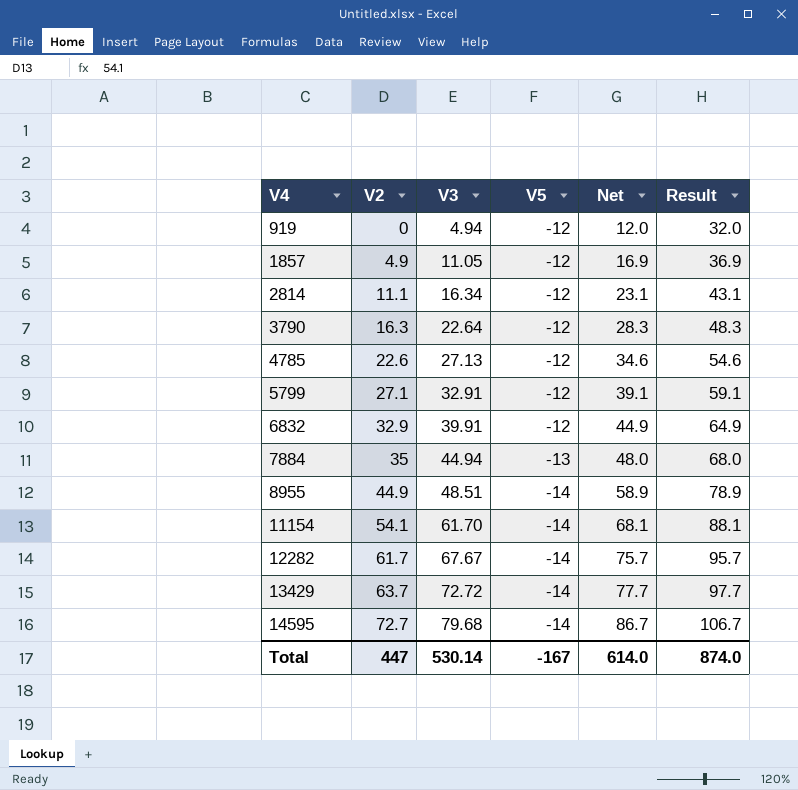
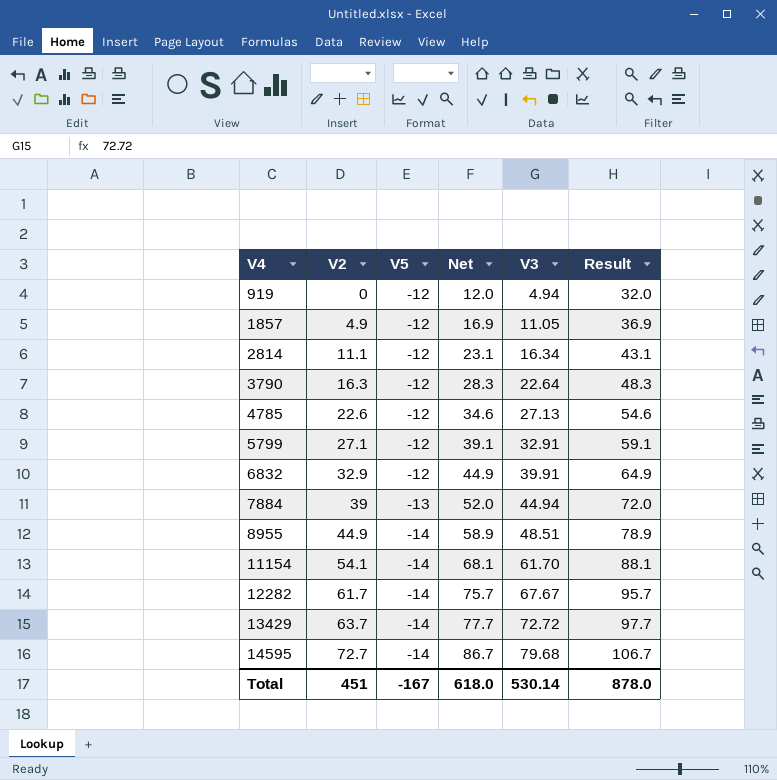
column V3 | position: 3 -> 5
7884 | V2: 35 -> 39
7884 | Net: 48.0 -> 52.0
7884 | Result: 68.0 -> 72.0
Total | V2: 447 -> 451
Total | Net: 614.0 -> 618.0
Total | Result: 874.0 -> 878.0

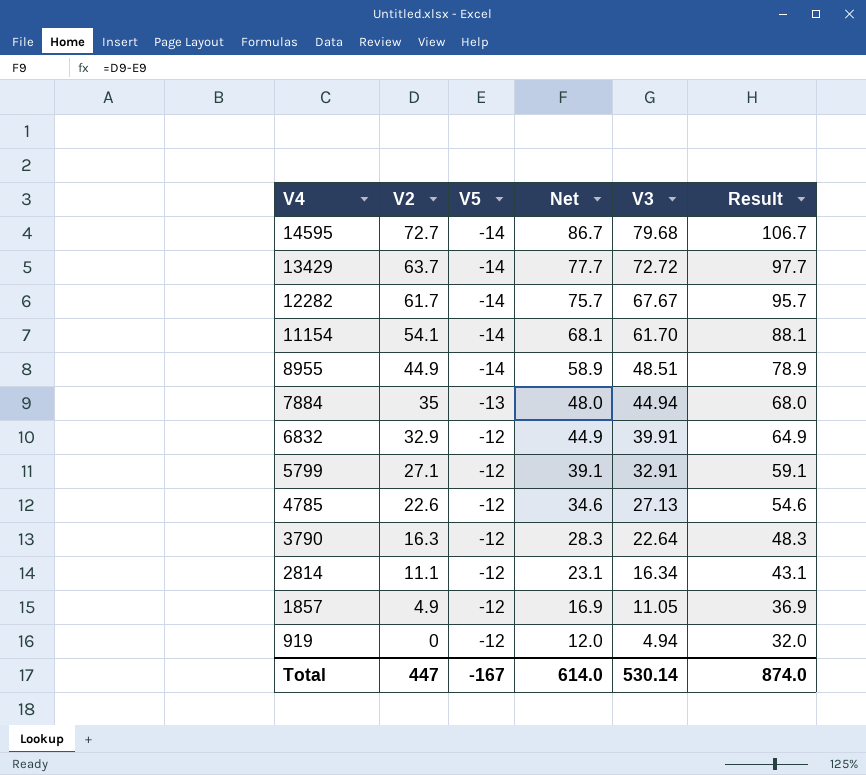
row order: V4 ascending -> V4 descending
7884 | V2: 39 -> 35
7884 | Net: 52.0 -> 48.0
7884 | Result: 72.0 -> 68.0
Total | V2: 451 -> 447
Total | Net: 618.0 -> 614.0
Total | Result: 878.0 -> 874.0

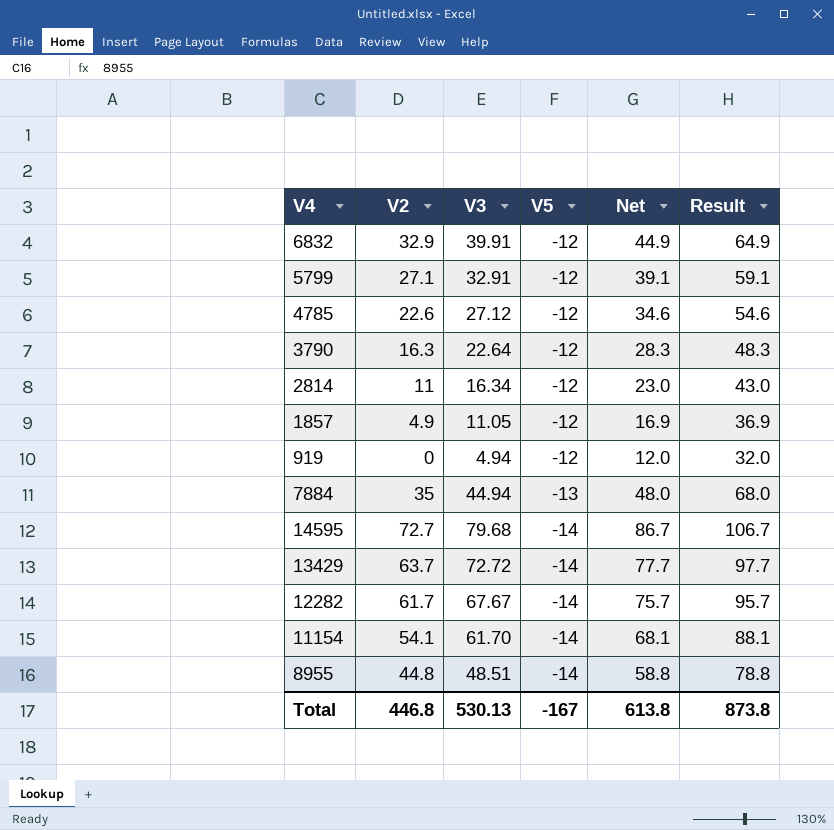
row order: V4 descending -> V5 descending
column V3 | position: 5 -> 3
4785 | V3: 27.13 -> 27.12
2814 | V2: 11.1 -> 11
2814 | Net: 23.1 -> 23.0
2814 | Result: 43.1 -> 43.0
8955 | V2: 44.9 -> 44.8
8955 | Net: 58.9 -> 58.8
8955 | Result: 78.9 -> 78.8
Total | V2: 447 -> 446.8
Total | V3: 530.14 -> 530.13
Total | Net: 614.0 -> 613.8
Total | Result: 874.0 -> 873.8

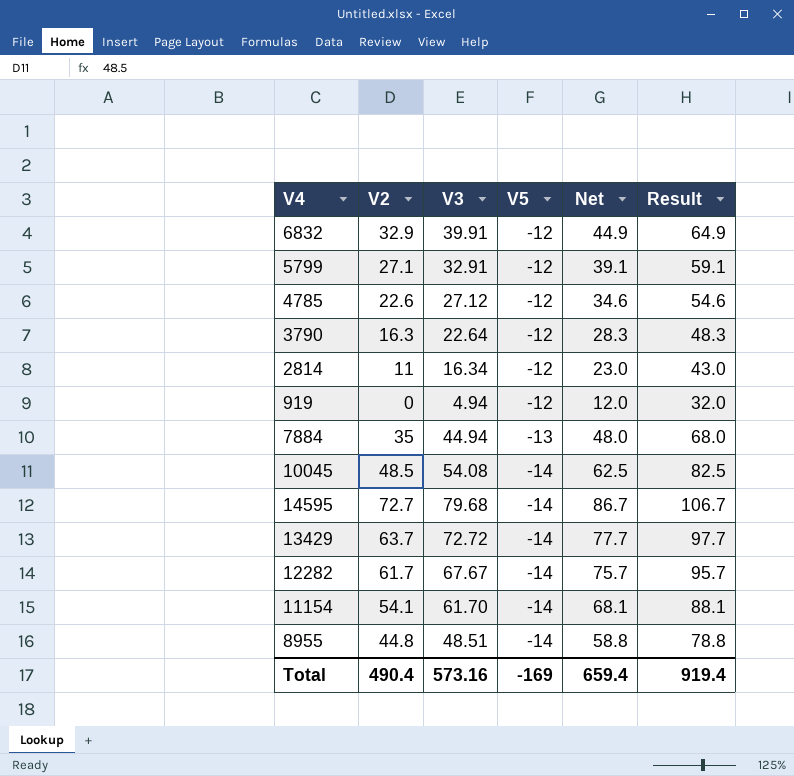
row 1857: 4.9 | 11.05 | -12 | 16.9 | 36.9 -> none
row 10045: none -> 48.5 | 54.08 | -14 | 62.5 | 82.5
Total | V2: 446.8 -> 490.4
Total | V3: 530.13 -> 573.16
Total | V5: -167 -> -169
Total | Net: 613.8 -> 659.4
Total | Result: 873.8 -> 919.4

